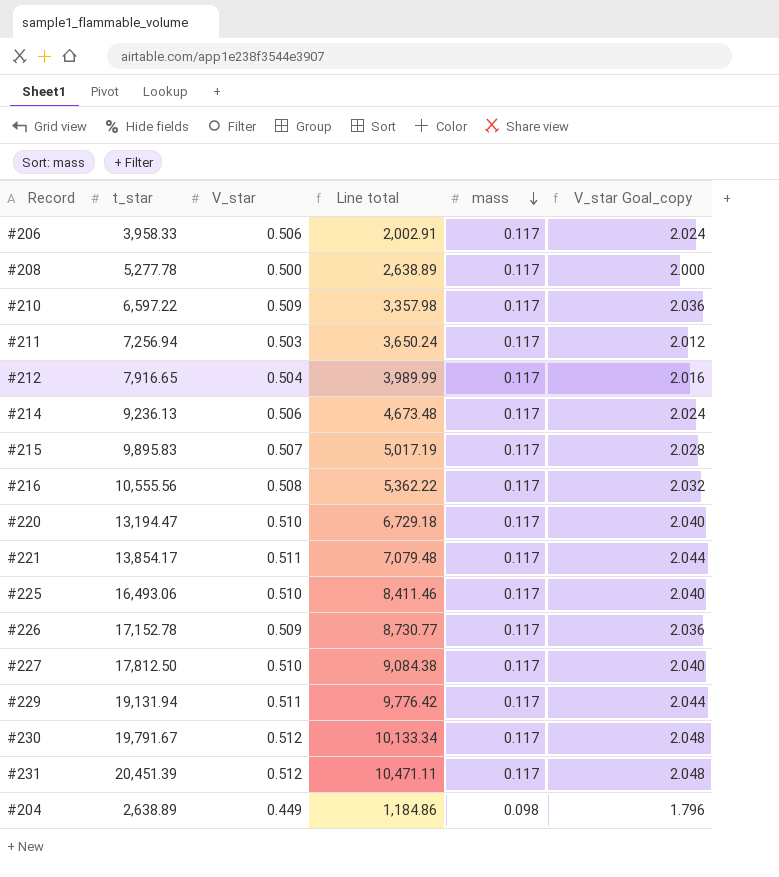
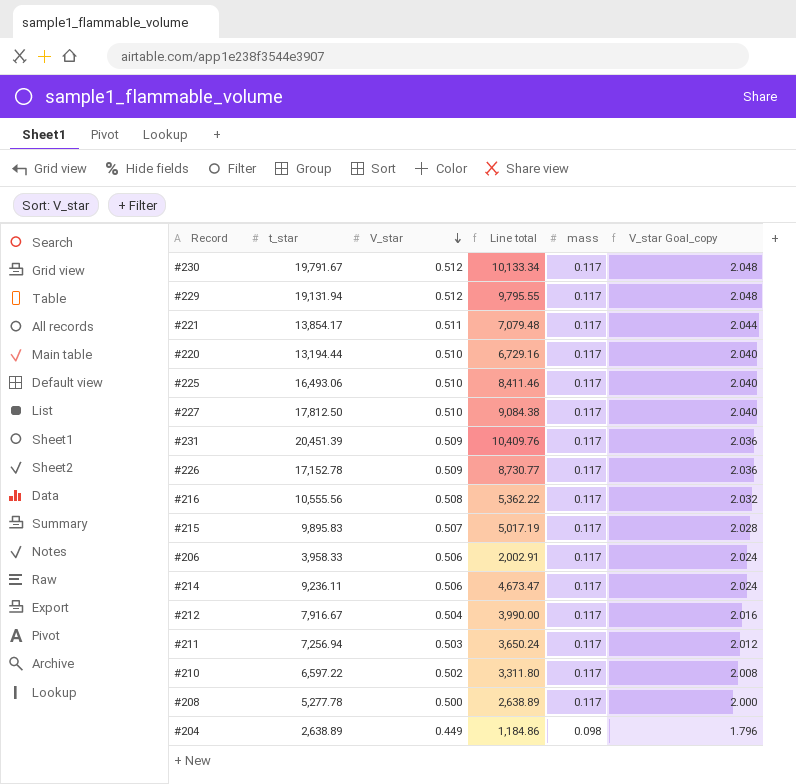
row order: mass descending -> V_star descending
#229 | V_star: 0.511 -> 0.512
#229 | Line total: 9,776.42 -> 9,795.55
#229 | V_star Goal_copy: 2.044 -> 2.048
#220 | t_star: 13,194.47 -> 13,194.44
#220 | Line total: 6,729.18 -> 6,729.16
#231 | V_star: 0.512 -> 0.509
#231 | Line total: 10,471.11 -> 10,409.76
#231 | V_star Goal_copy: 2.048 -> 2.036
#214 | t_star: 9,236.13 -> 9,236.11
#214 | Line total: 4,673.48 -> 4,673.47
#212 | t_star: 7,916.65 -> 7,916.67
#212 | Line total: 3,989.99 -> 3,990.00
#210 | V_star: 0.509 -> 0.502
#210 | Line total: 3,357.98 -> 3,311.80
#210 | V_star Goal_copy: 2.036 -> 2.008

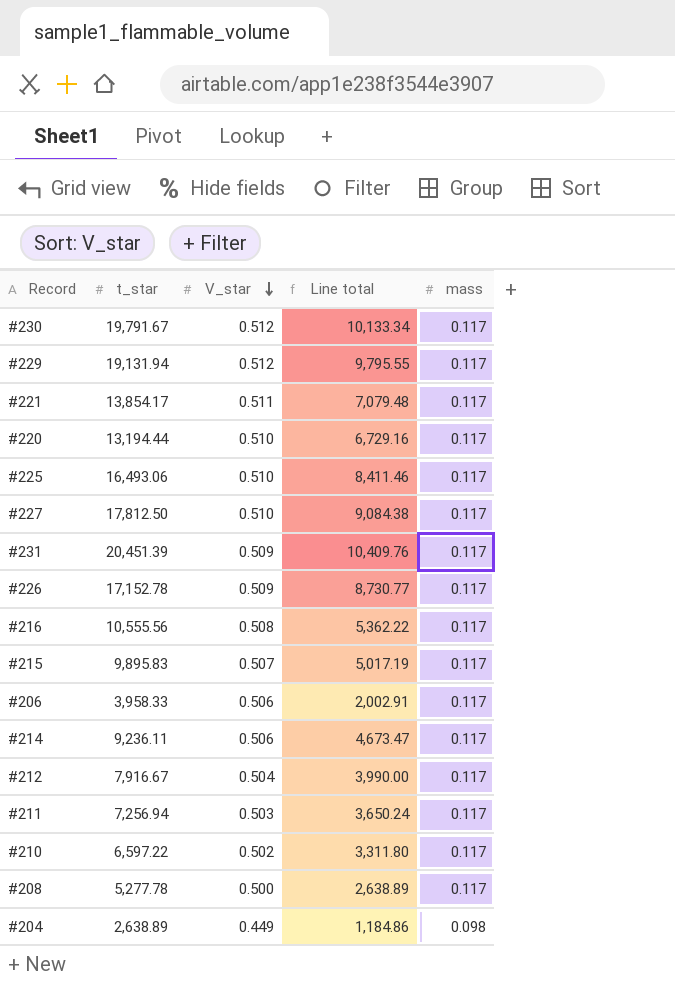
column V_star Goal_copy | formula: [V_star] * 4 -> none

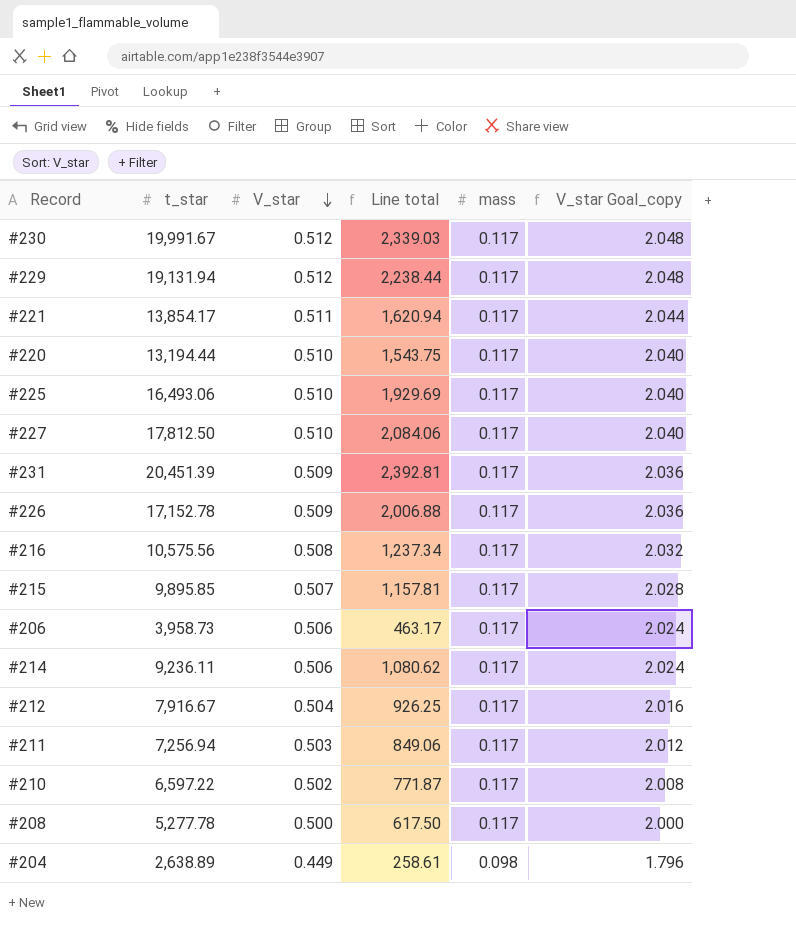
column Line total | formula: [t_star] * [V_star] -> [t_star] * [mass]
column V_star Goal_copy | formula: none -> [V_star] * 4
#230 | t_star: 19,791.67 -> 19,991.67
#216 | t_star: 10,555.56 -> 10,575.56
#215 | t_star: 9,895.83 -> 9,895.85
#206 | t_star: 3,958.33 -> 3,958.73

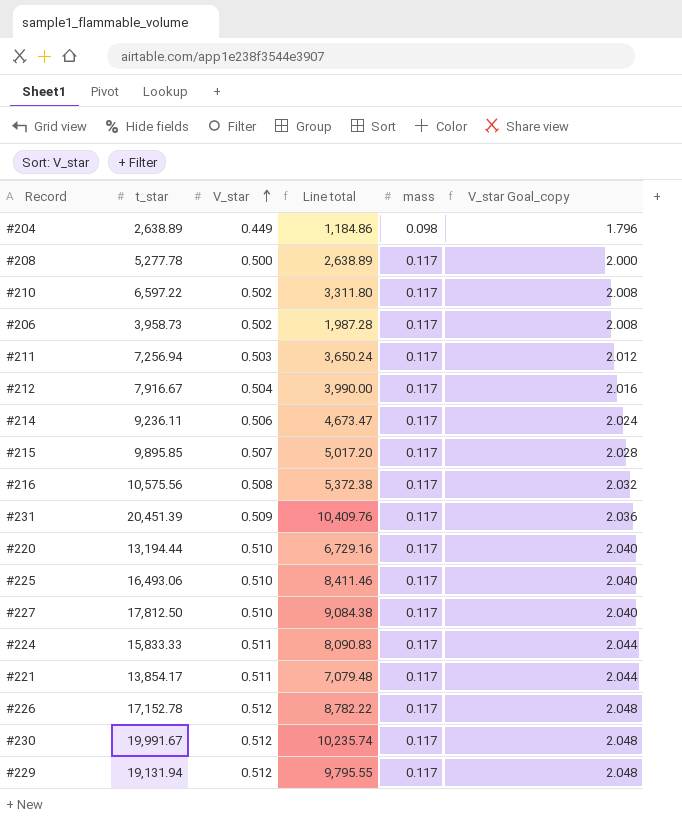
row order: V_star descending -> V_star ascending
column Line total | formula: [t_star] * [mass] -> [t_star] * [V_star]
#206 | V_star: 0.506 -> 0.502
#206 | V_star Goal_copy: 2.024 -> 2.008
row #224: none -> 15,833.33 | 0.511 | 8,090.83 | 0.117 | 2.044
#226 | V_star: 0.509 -> 0.512
#226 | V_star Goal_copy: 2.036 -> 2.048

